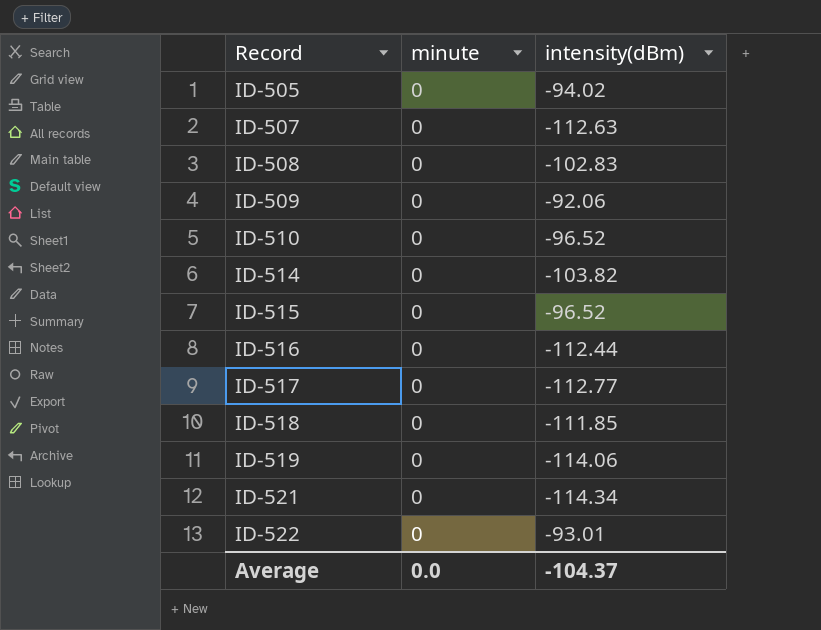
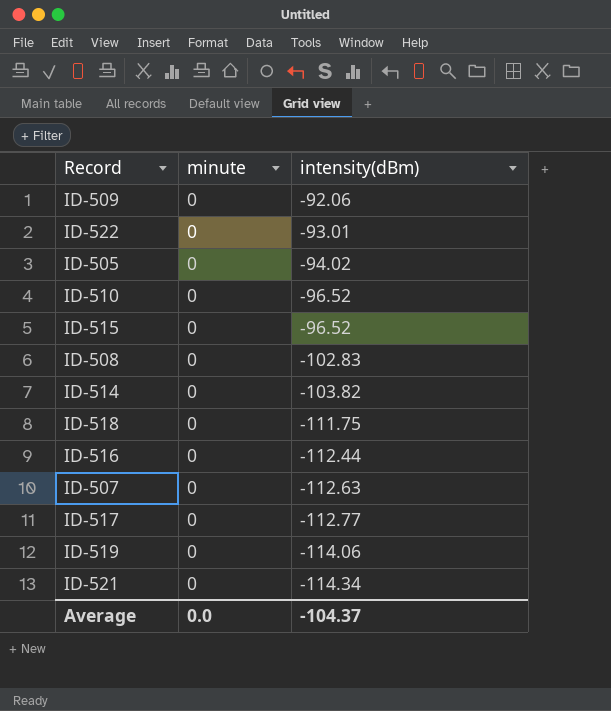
row order: Record ascending -> intensity(dBm) descending
ID-518 | intensity(dBm): -111.85 -> -111.75

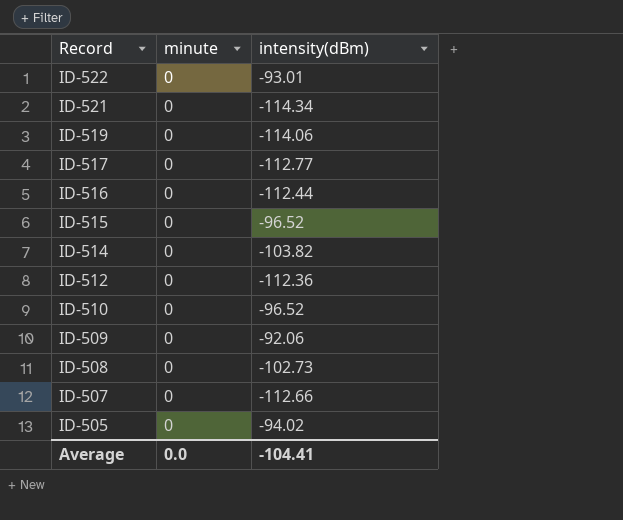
row order: intensity(dBm) descending -> Record descending
row ID-518: 0 | -111.75 -> none
row ID-512: none -> 0 | -112.36
ID-508 | intensity(dBm): -102.83 -> -102.73
ID-507 | intensity(dBm): -112.63 -> -112.66
Average | intensity(dBm): -104.37 -> -104.41

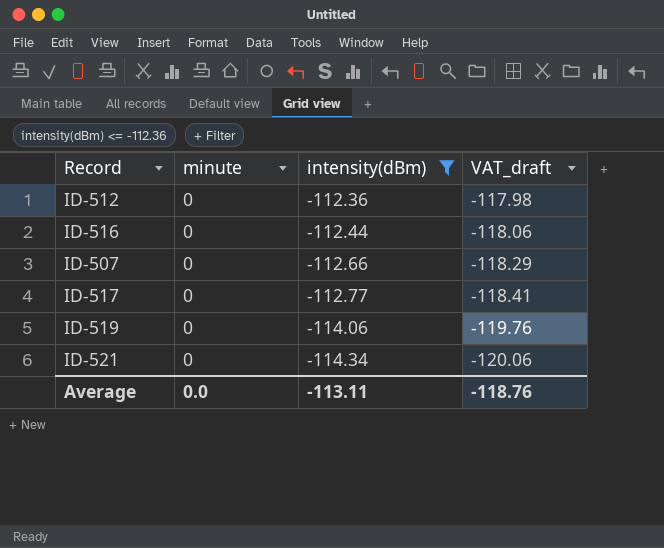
filter: none -> intensity(dBm) <= -112.36
row order: Record descending -> intensity(dBm) descending
column VAT_draft | formula: none -> [intensity(dBm)] * 1.05
Average | intensity(dBm): -104.41 -> -113.11

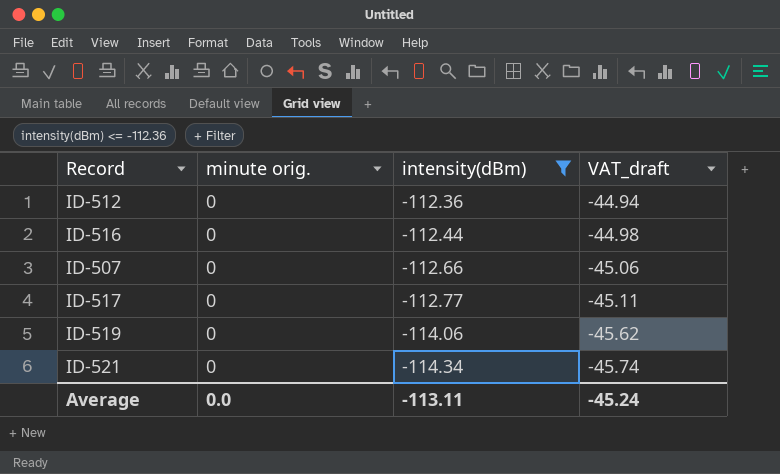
column name: minute -> minute orig.
column VAT_draft | formula: [intensity(dBm)] * 1.05 -> [intensity(dBm)] * 0.4
Average | VAT_draft: -118.76 -> -45.24

